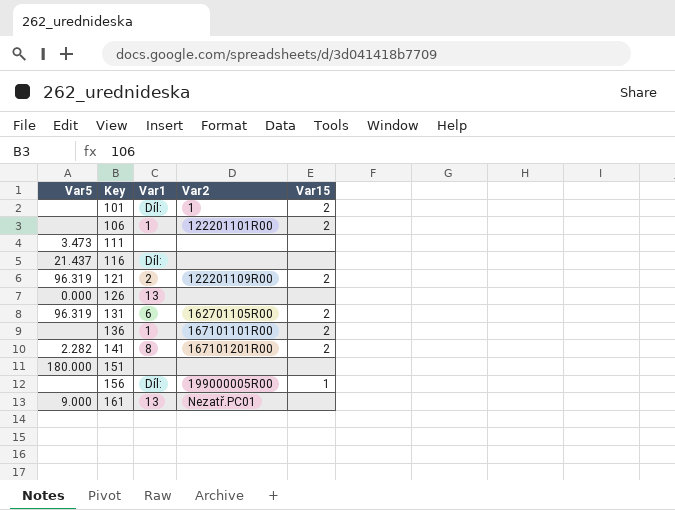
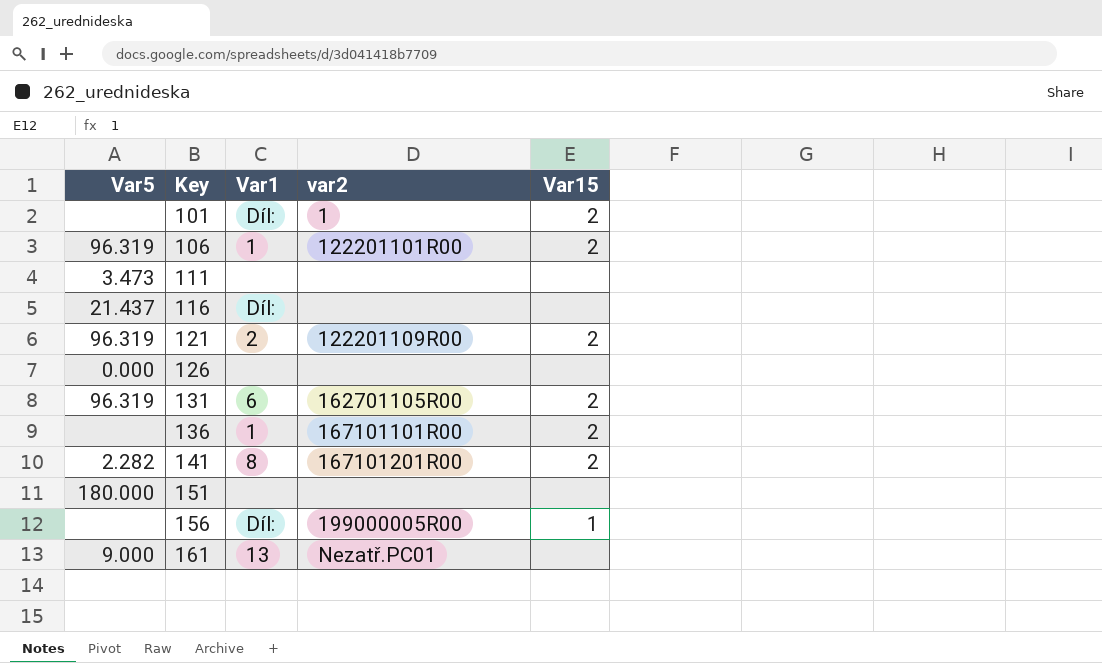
column name: Var2 -> var2
106 | Var5: none -> 96.319
126 | Var1: 13 -> none

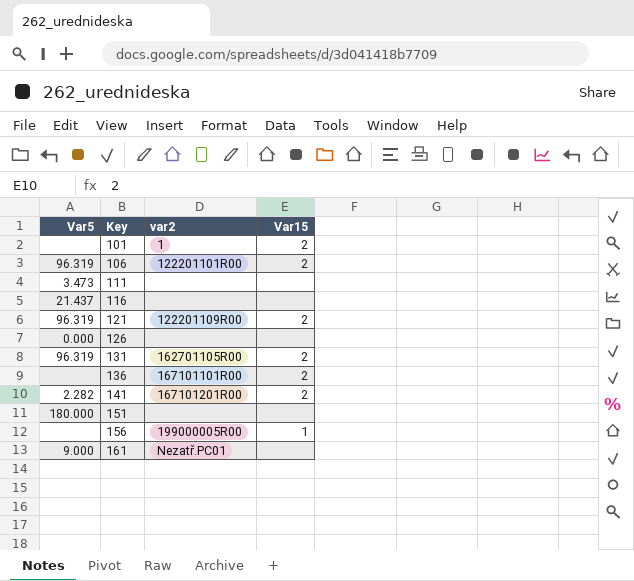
column Var1 | position: 3 -> none

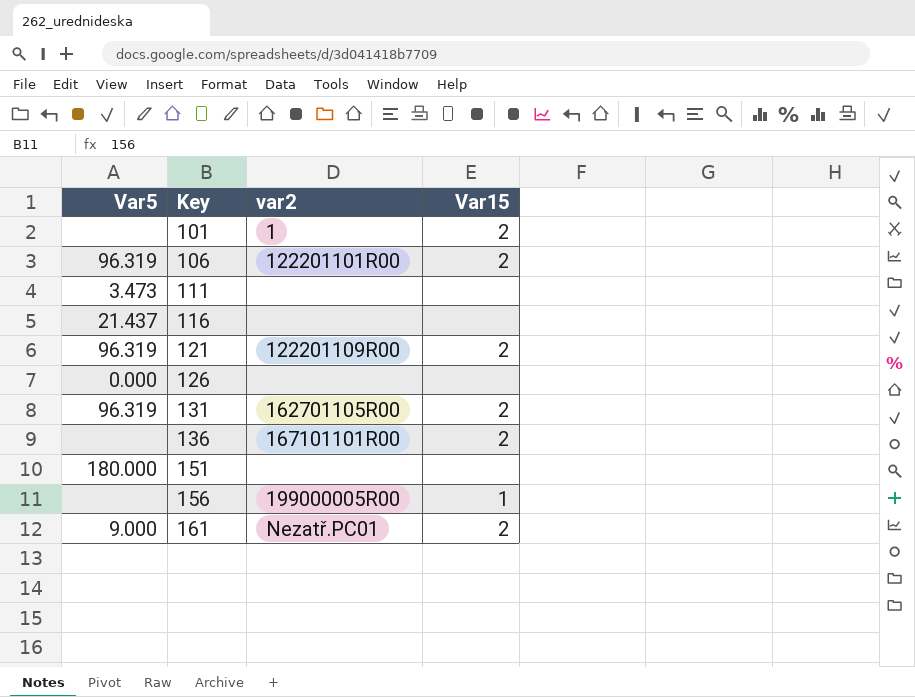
row 141: 2.282 | 167101201R00 | 2 -> none
161 | Var15: none -> 2

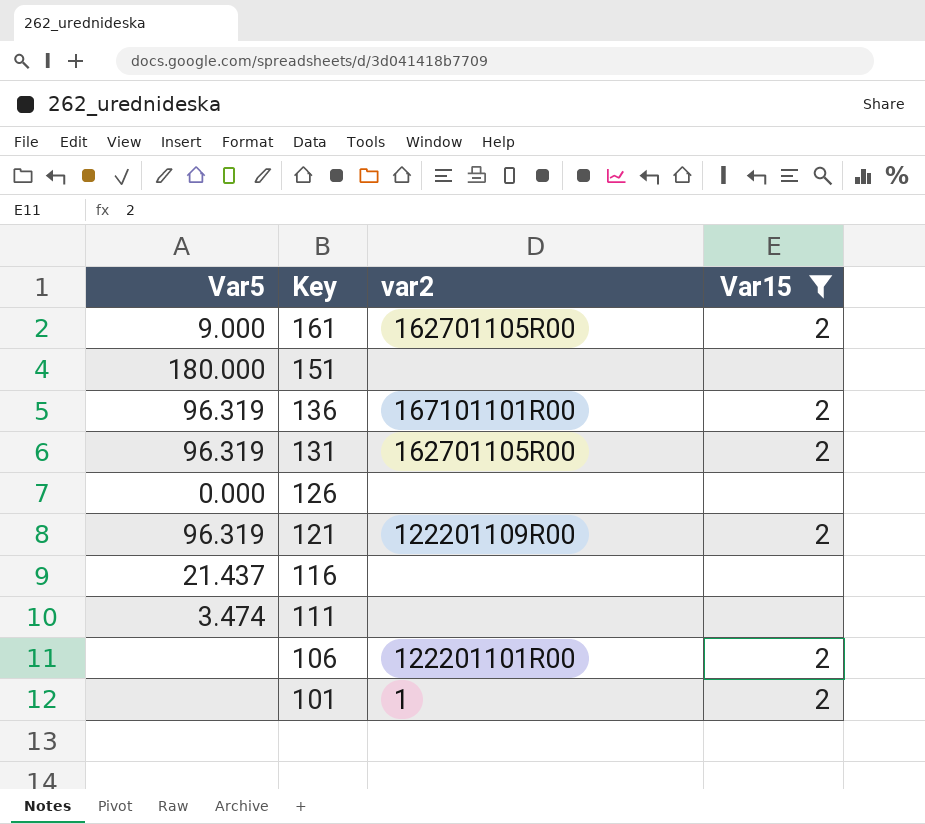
filter: none -> Var15 != 1
row order: Key ascending -> Key descending
161 | var2: Nezatř.PC01 -> 162701105R00
136 | Var5: none -> 96.319
111 | Var5: 3.473 -> 3.474
106 | Var5: 96.319 -> none

